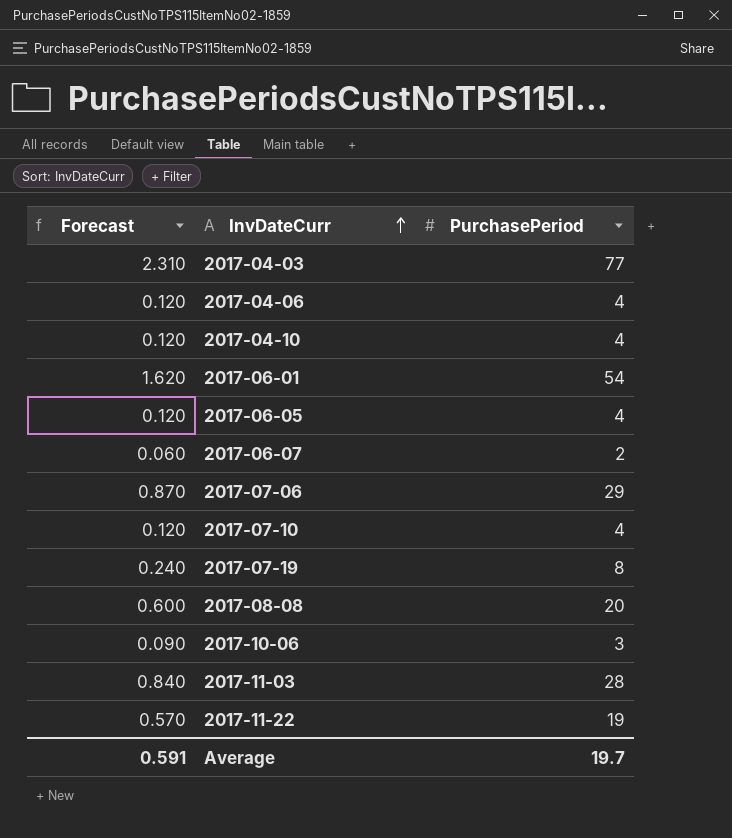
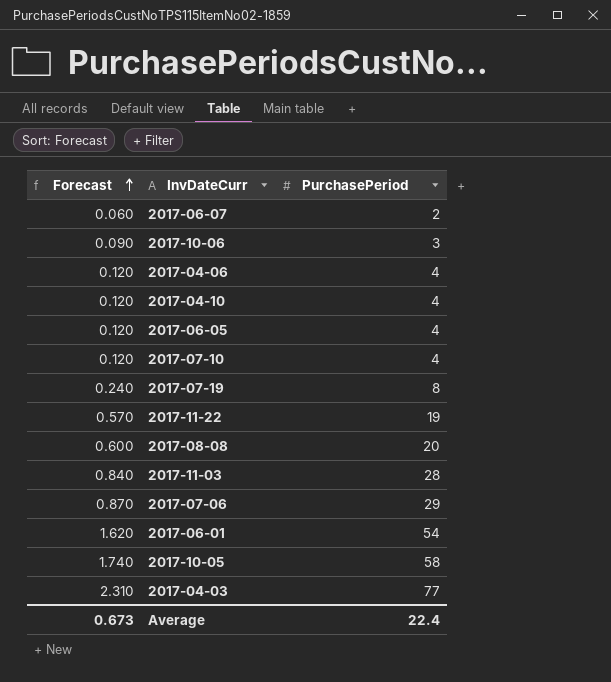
row order: InvDateCurr ascending -> Forecast ascending
row 2017-10-05: none -> 1.740 | 58
Average | Forecast: 0.591 -> 0.673
Average | PurchasePeriod: 19.7 -> 22.4

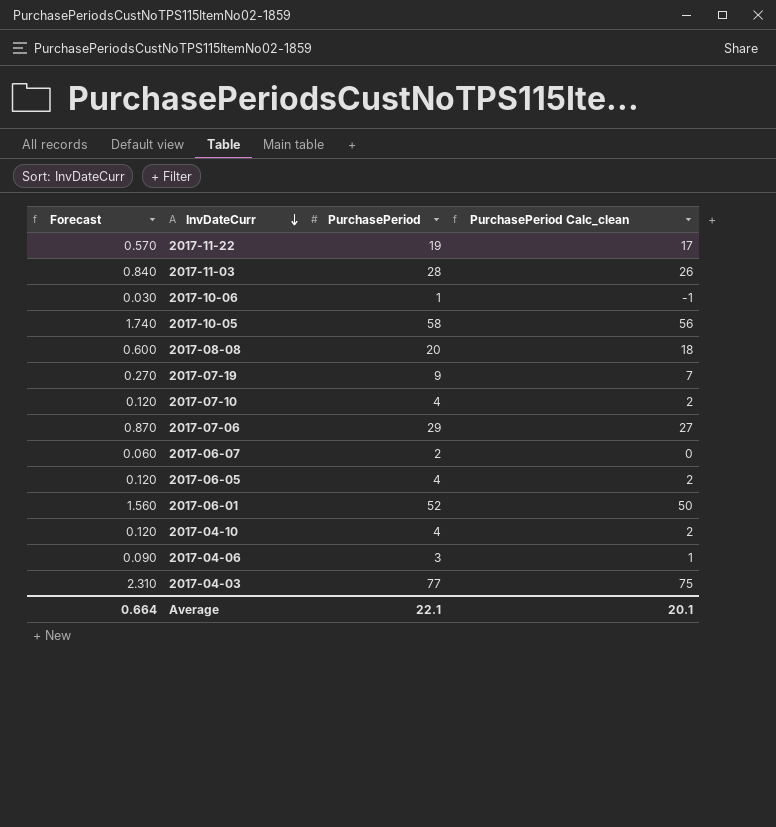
row order: Forecast ascending -> InvDateCurr descending
column PurchasePeriod Calc_clean | formula: none -> [PurchasePeriod] - 2
2017-10-06 | Forecast: 0.090 -> 0.030
2017-10-06 | PurchasePeriod: 3 -> 1
2017-07-19 | Forecast: 0.240 -> 0.270
2017-07-19 | PurchasePeriod: 8 -> 9
2017-06-01 | Forecast: 1.620 -> 1.560
2017-06-01 | PurchasePeriod: 54 -> 52
2017-04-06 | Forecast: 0.120 -> 0.090
2017-04-06 | PurchasePeriod: 4 -> 3
Average | Forecast: 0.673 -> 0.664
Average | PurchasePeriod: 22.4 -> 22.1

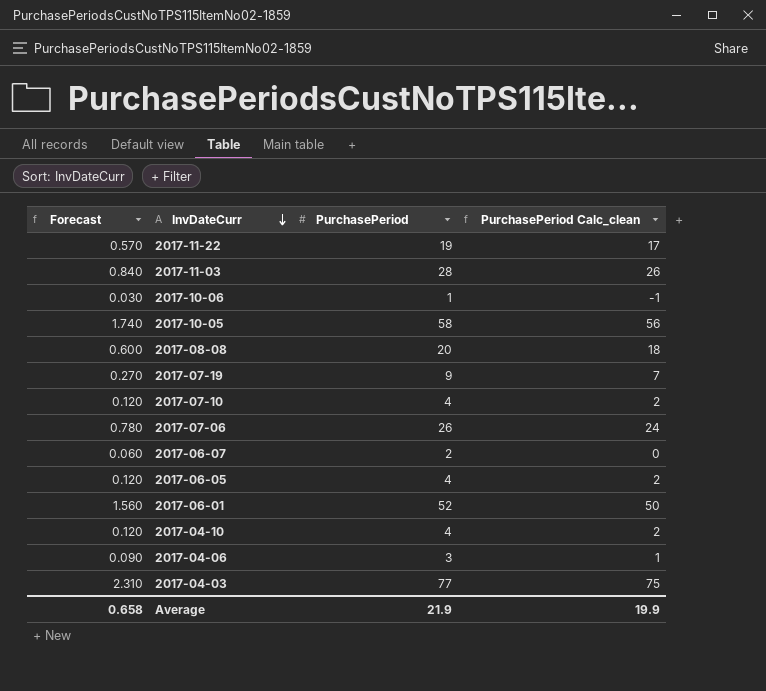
2017-07-06 | Forecast: 0.870 -> 0.780
2017-07-06 | PurchasePeriod: 29 -> 26
2017-07-06 | PurchasePeriod Calc_clean: 27 -> 24
Average | Forecast: 0.664 -> 0.658
Average | PurchasePeriod: 22.1 -> 21.9
Average | PurchasePeriod Calc_clean: 20.1 -> 19.9

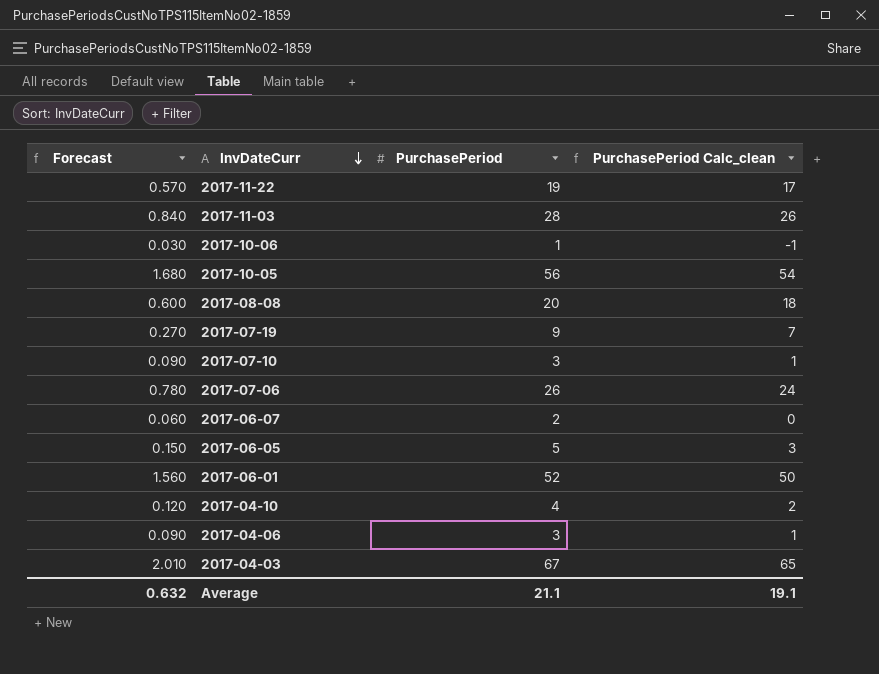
2017-10-05 | Forecast: 1.740 -> 1.680
2017-10-05 | PurchasePeriod: 58 -> 56
2017-10-05 | PurchasePeriod Calc_clean: 56 -> 54
2017-07-10 | Forecast: 0.120 -> 0.090
2017-07-10 | PurchasePeriod: 4 -> 3
2017-07-10 | PurchasePeriod Calc_clean: 2 -> 1
2017-06-05 | Forecast: 0.120 -> 0.150
2017-06-05 | PurchasePeriod: 4 -> 5
2017-06-05 | PurchasePeriod Calc_clean: 2 -> 3
2017-04-03 | Forecast: 2.310 -> 2.010
2017-04-03 | PurchasePeriod: 77 -> 67
2017-04-03 | PurchasePeriod Calc_clean: 75 -> 65
Average | Forecast: 0.658 -> 0.632
Average | PurchasePeriod: 21.9 -> 21.1
Average | PurchasePeriod Calc_clean: 19.9 -> 19.1

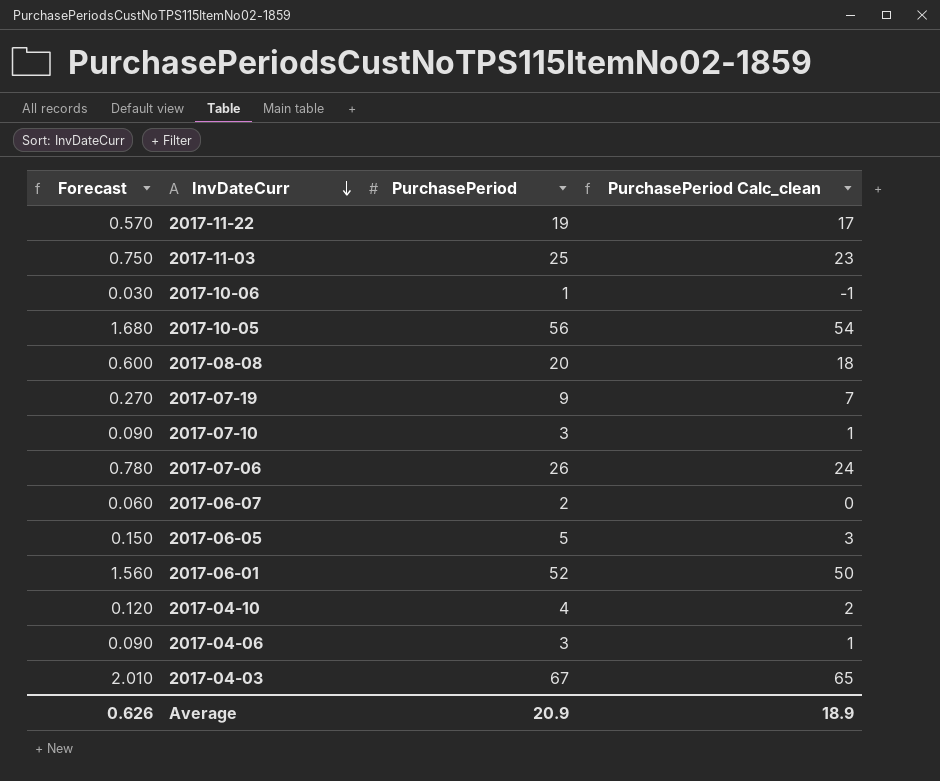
2017-11-03 | Forecast: 0.840 -> 0.750
2017-11-03 | PurchasePeriod: 28 -> 25
2017-11-03 | PurchasePeriod Calc_clean: 26 -> 23
Average | Forecast: 0.632 -> 0.626
Average | PurchasePeriod: 21.1 -> 20.9
Average | PurchasePeriod Calc_clean: 19.1 -> 18.9

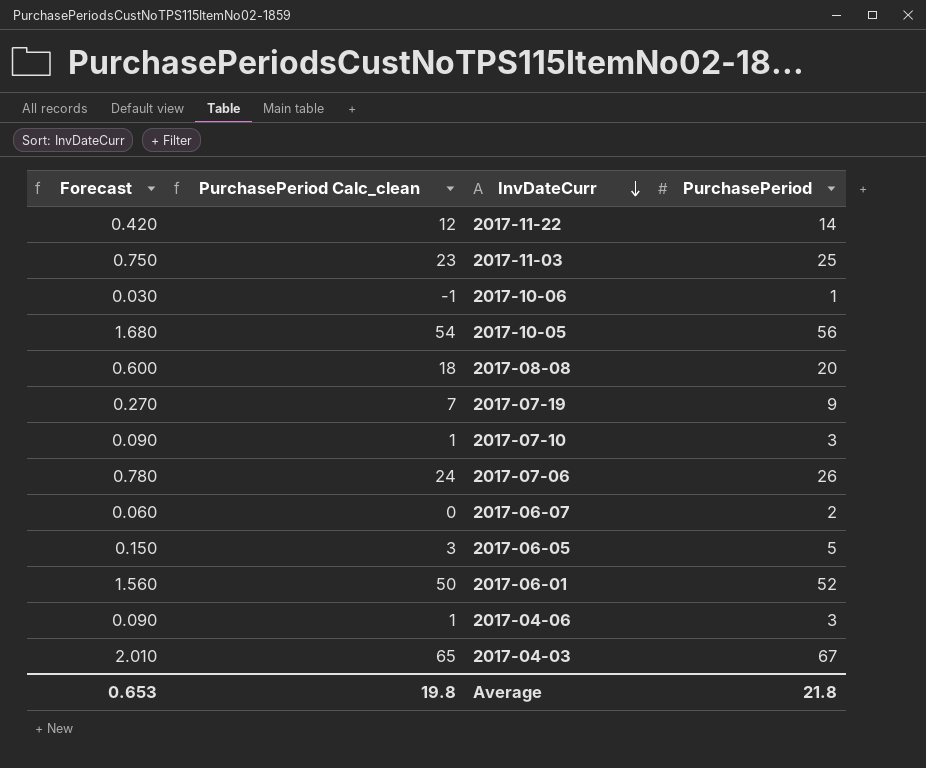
column PurchasePeriod Calc_clean | position: 4 -> 2
row 2017-04-10: 0.120 | 4 | 2 -> none
2017-11-22 | Forecast: 0.570 -> 0.420
2017-11-22 | PurchasePeriod Calc_clean: 17 -> 12
2017-11-22 | PurchasePeriod: 19 -> 14
Average | Forecast: 0.626 -> 0.653
Average | PurchasePeriod Calc_clean: 18.9 -> 19.8
Average | PurchasePeriod: 20.9 -> 21.8

